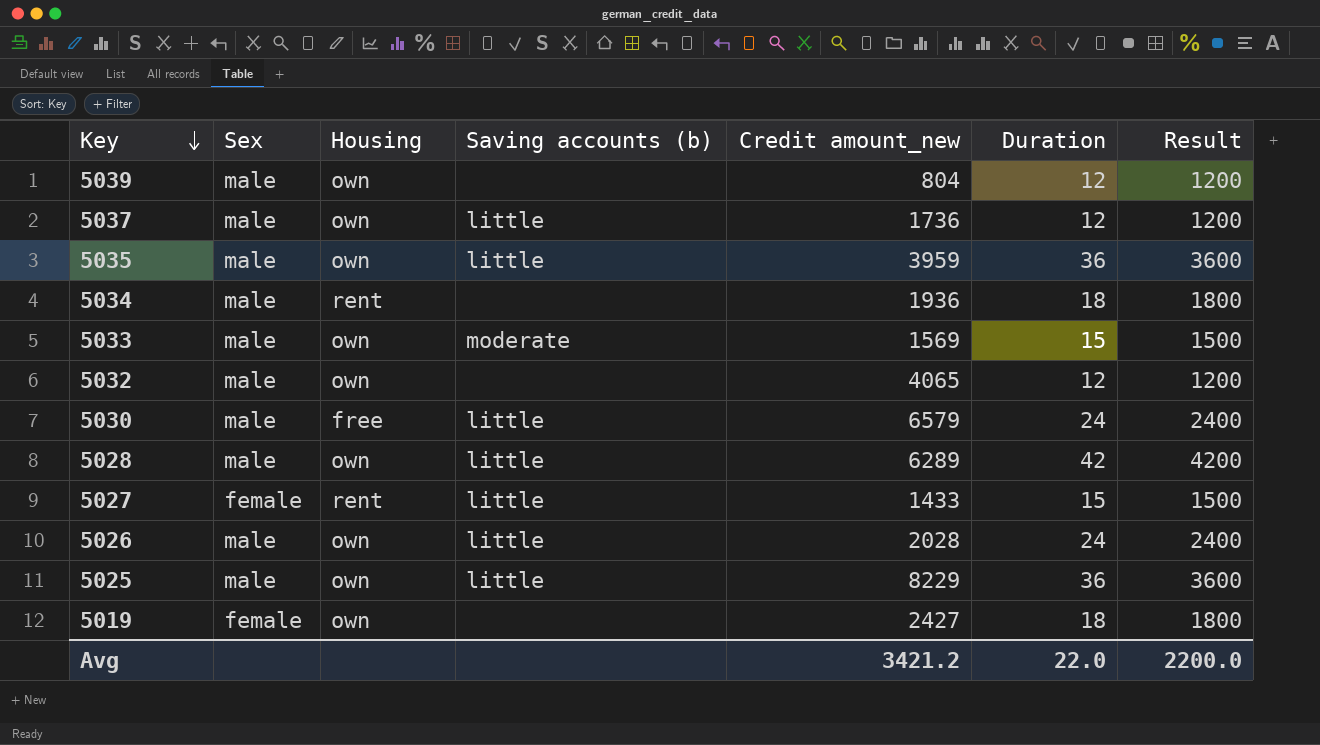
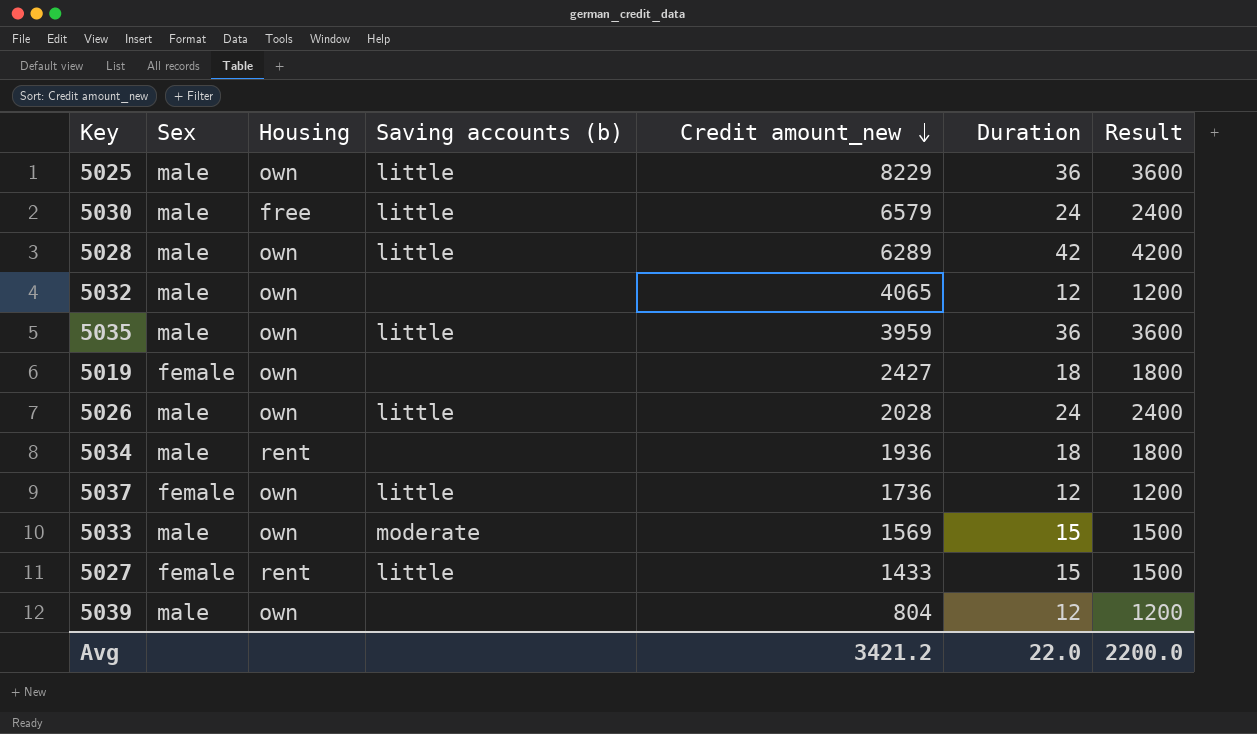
row order: Key descending -> Credit amount_new descending
5037 | Sex: male -> female

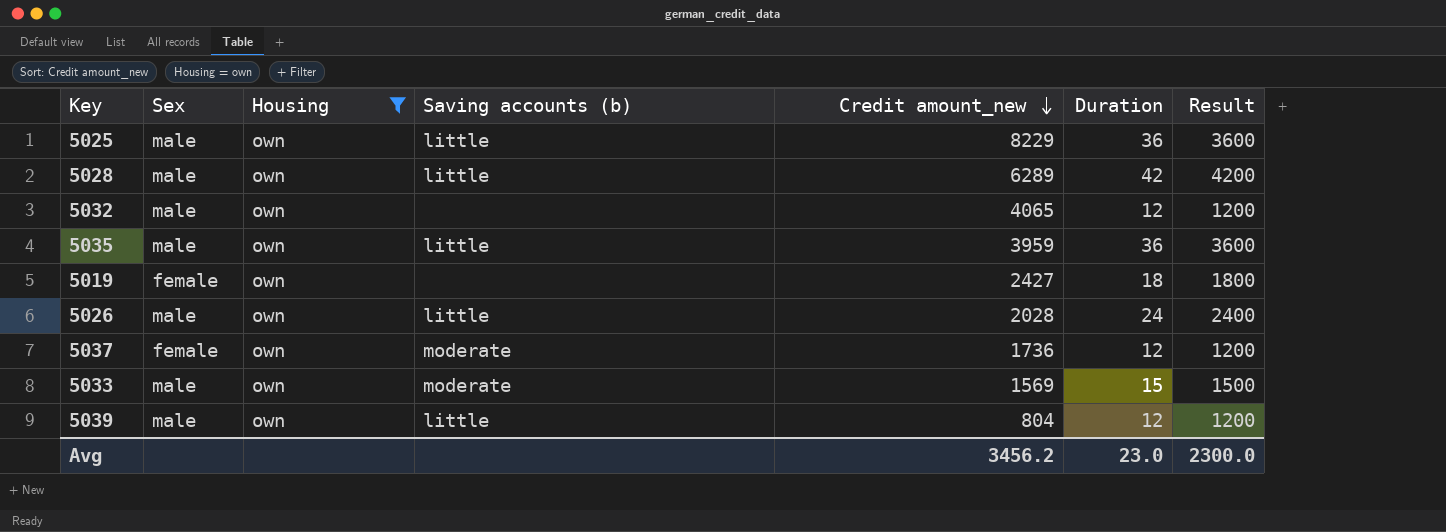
filter: none -> Housing = own
5037 | Saving accounts (b): little -> moderate
5039 | Saving accounts (b): none -> little
Avg | Credit amount_new: 3421.2 -> 3456.2
Avg | Duration: 22.0 -> 23.0
Avg | Result: 2200.0 -> 2300.0

